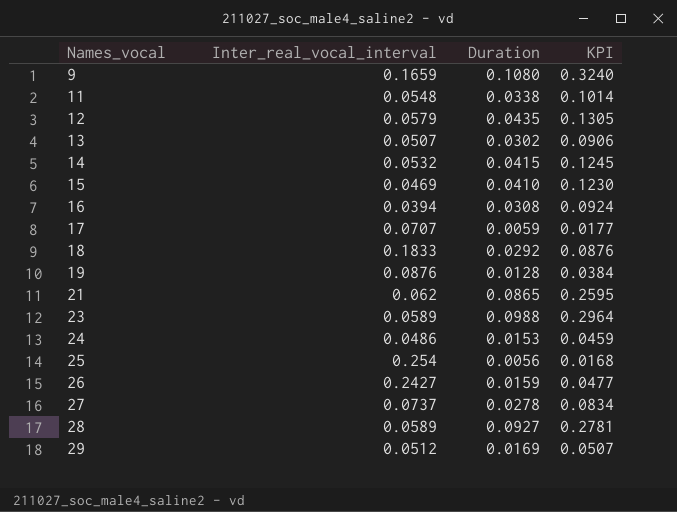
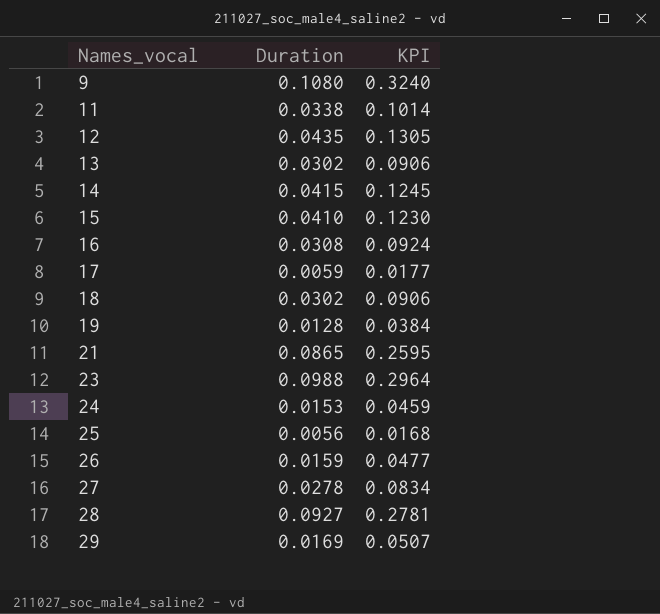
column Inter_real_vocal_interval | position: 2 -> none
18 | Duration: 0.0292 -> 0.0302
18 | KPI: 0.0876 -> 0.0906

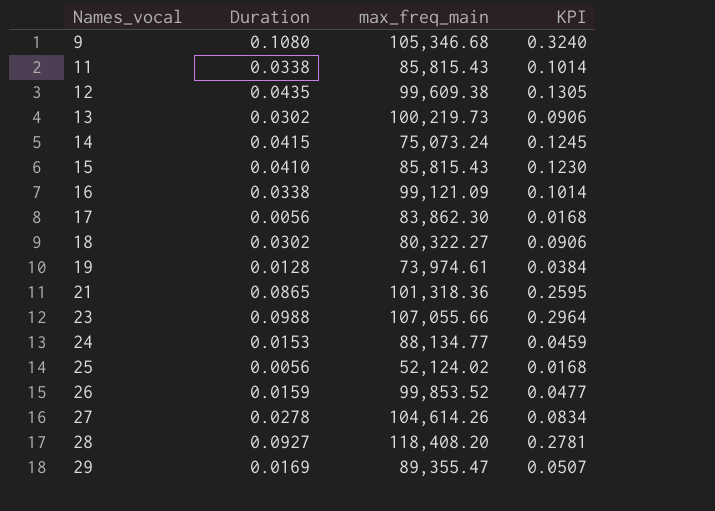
column max_freq_main | position: none -> 3
16 | Duration: 0.0308 -> 0.0338
16 | KPI: 0.0924 -> 0.1014
17 | Duration: 0.0059 -> 0.0056
17 | KPI: 0.0177 -> 0.0168

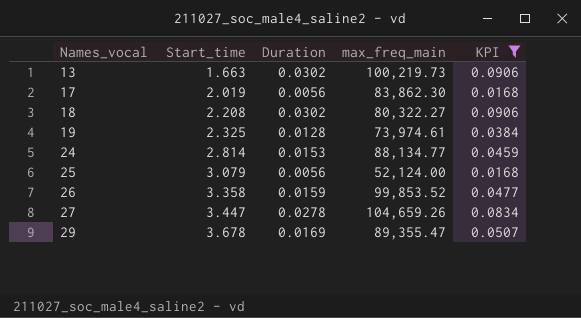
filter: none -> KPI <= 0.0906
column Start_time | position: none -> 2
25 | max_freq_main: 52,124.02 -> 52,124.00
27 | max_freq_main: 104,614.26 -> 104,659.26

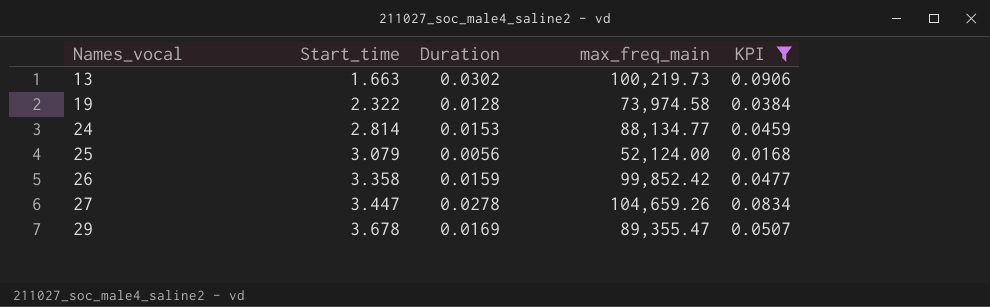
row 17: 2.019 | 0.0056 | 83,862.30 | 0.0168 -> none
row 18: 2.208 | 0.0302 | 80,322.27 | 0.0906 -> none
19 | Start_time: 2.325 -> 2.322
19 | max_freq_main: 73,974.61 -> 73,974.58
26 | max_freq_main: 99,853.52 -> 99,852.42

